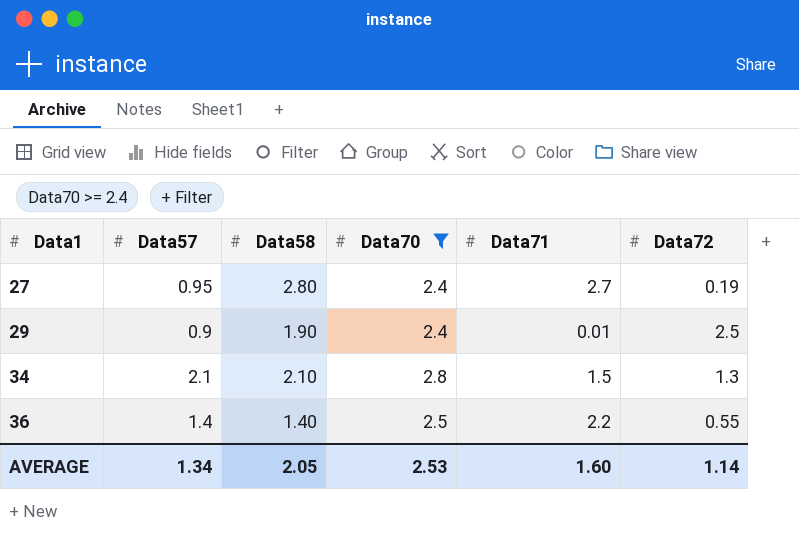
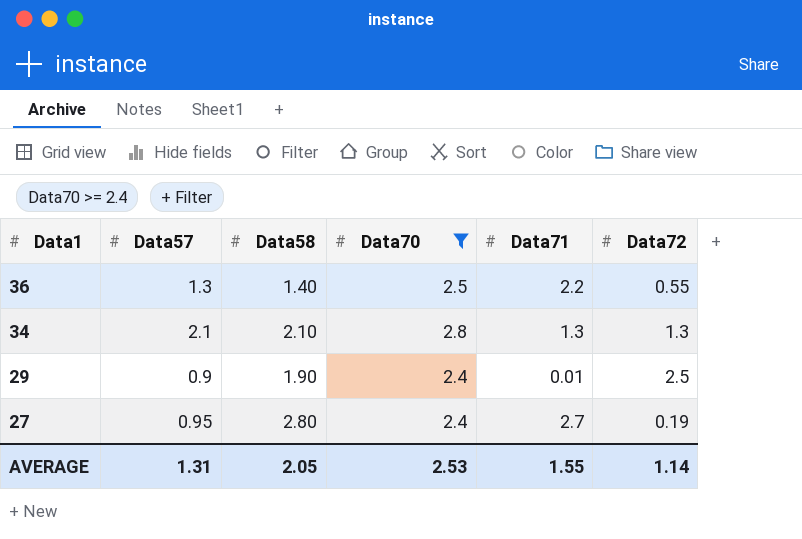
row order: Data1 ascending -> Data1 descending
36 | Data57: 1.4 -> 1.3
34 | Data71: 1.5 -> 1.3
AVERAGE | Data57: 1.34 -> 1.31
AVERAGE | Data71: 1.60 -> 1.55

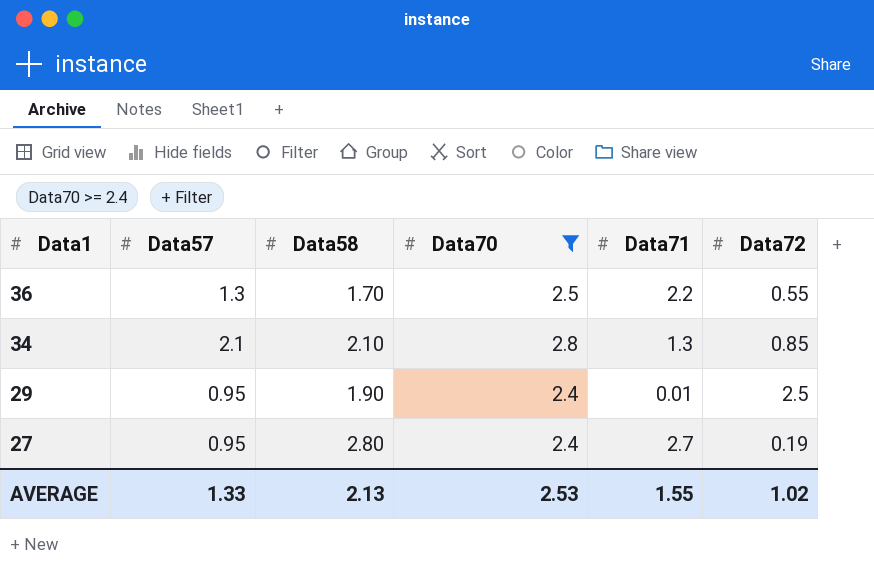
36 | Data58: 1.40 -> 1.70
34 | Data72: 1.3 -> 0.85
29 | Data57: 0.9 -> 0.95
AVERAGE | Data57: 1.31 -> 1.33
AVERAGE | Data58: 2.05 -> 2.13
AVERAGE | Data72: 1.14 -> 1.02

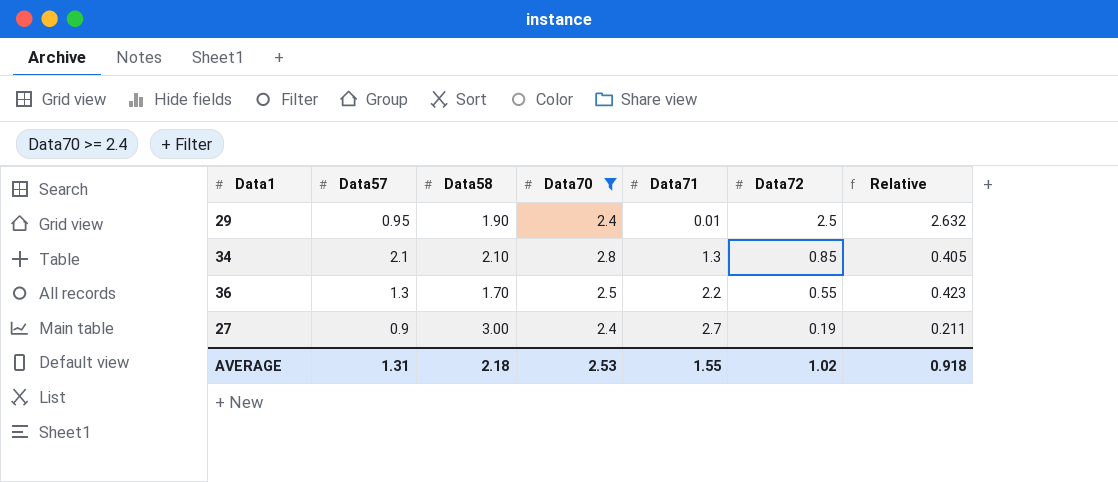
row order: Data1 descending -> Data71 ascending
column Relative | formula: none -> [Data72] / [Data57]
27 | Data57: 0.95 -> 0.9
27 | Data58: 2.80 -> 3.00
AVERAGE | Data57: 1.33 -> 1.31
AVERAGE | Data58: 2.13 -> 2.18

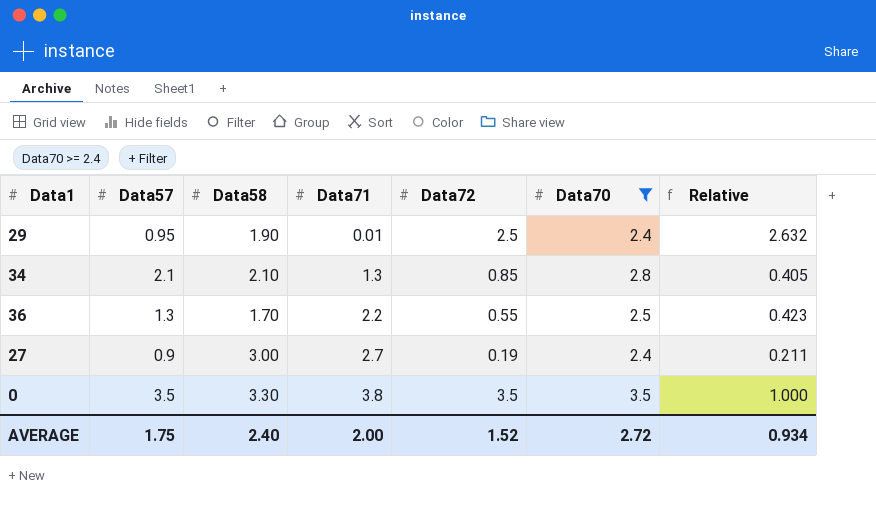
column Data70 | position: 4 -> 6
row 0: none -> 3.5 | 3.30 | 3.8 | 3.5 | 3.5 | 1.000
AVERAGE | Data57: 1.31 -> 1.75
AVERAGE | Data58: 2.18 -> 2.40
AVERAGE | Data71: 1.55 -> 2.00
AVERAGE | Data72: 1.02 -> 1.52
AVERAGE | Data70: 2.53 -> 2.72
AVERAGE | Relative: 0.918 -> 0.934

